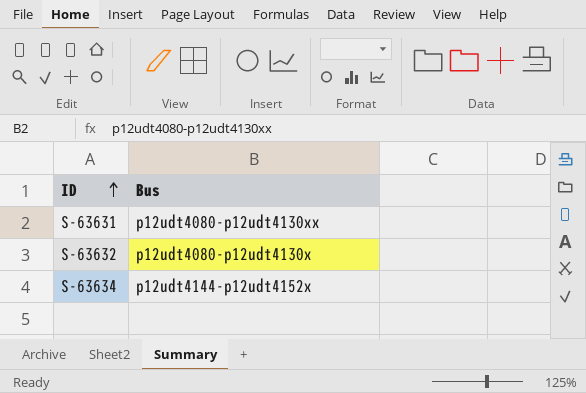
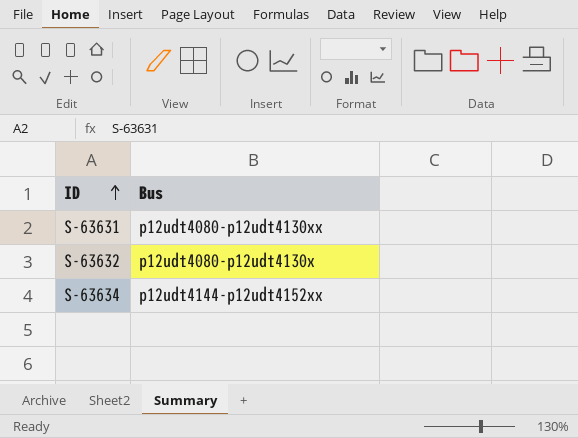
S-63634 | Bus: p12udt4144-p12udt4152x -> p12udt4144-p12udt4152xx

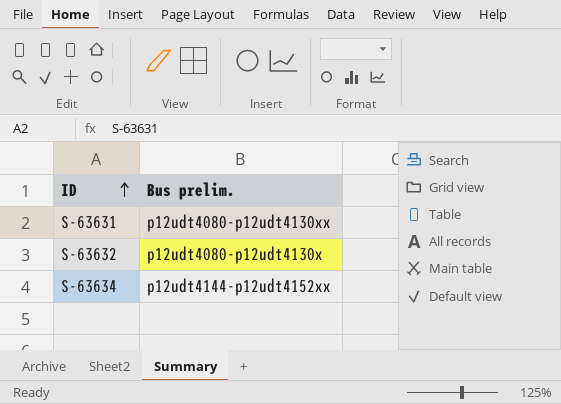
column name: Bus -> Bus prelim.

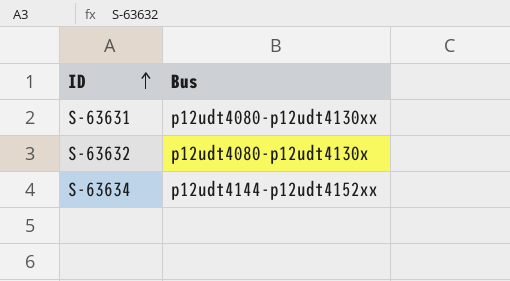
column name: Bus prelim. -> Bus

